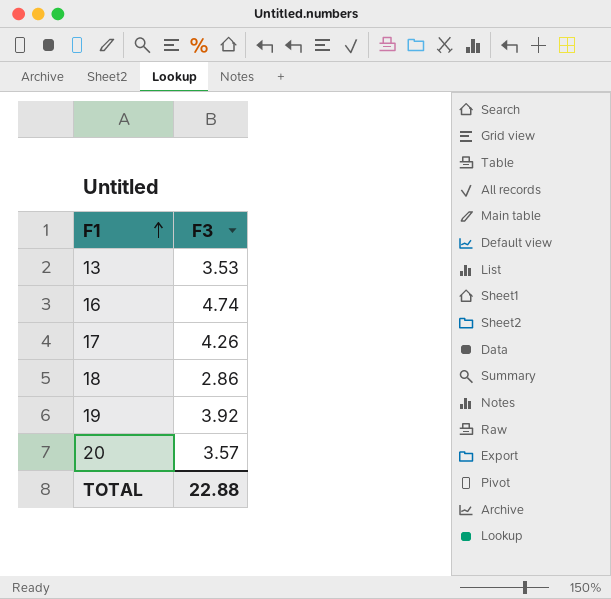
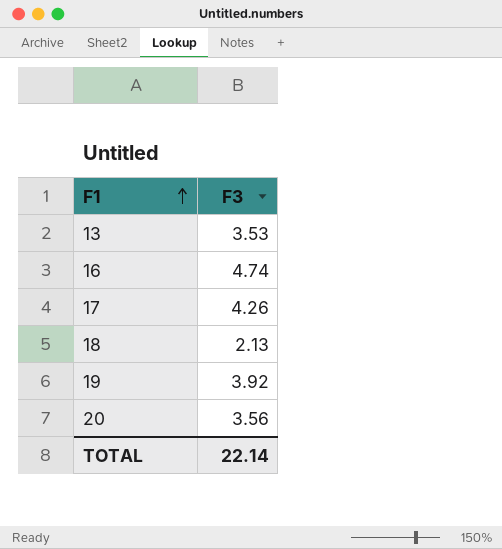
18 | F3: 2.86 -> 2.13
20 | F3: 3.57 -> 3.56
TOTAL | F3: 22.88 -> 22.14

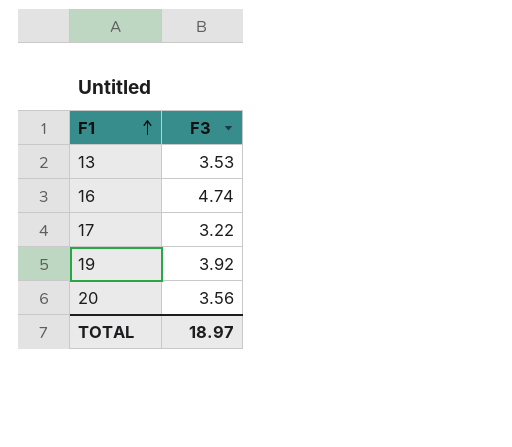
row 18: 2.13 -> none
17 | F3: 4.26 -> 3.22
TOTAL | F3: 22.14 -> 18.97

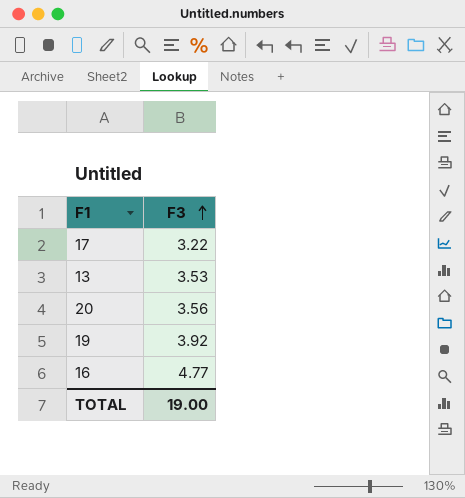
row order: F1 ascending -> F3 ascending
16 | F3: 4.74 -> 4.77
TOTAL | F3: 18.97 -> 19.00

